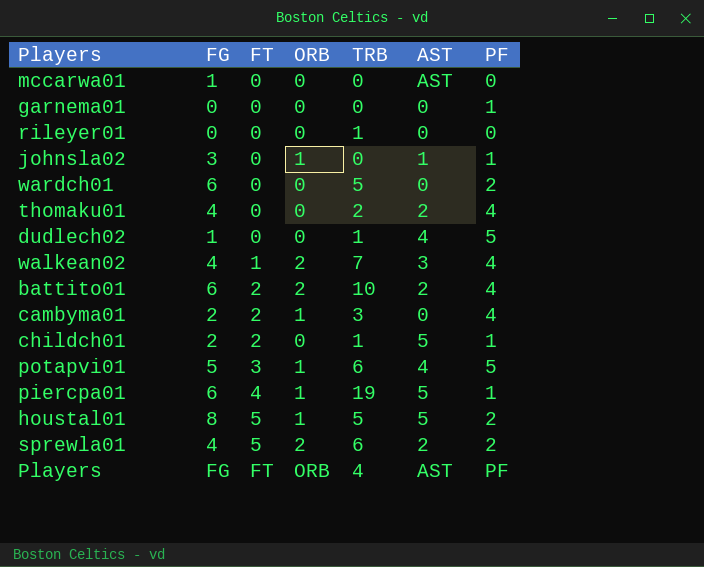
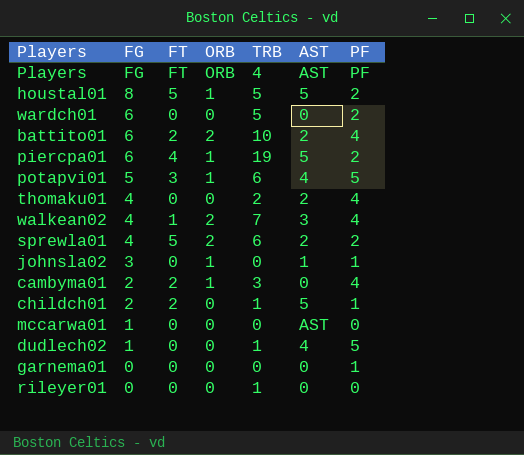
row order: FT ascending -> FG descending
piercpa01 | PF: 1 -> 2

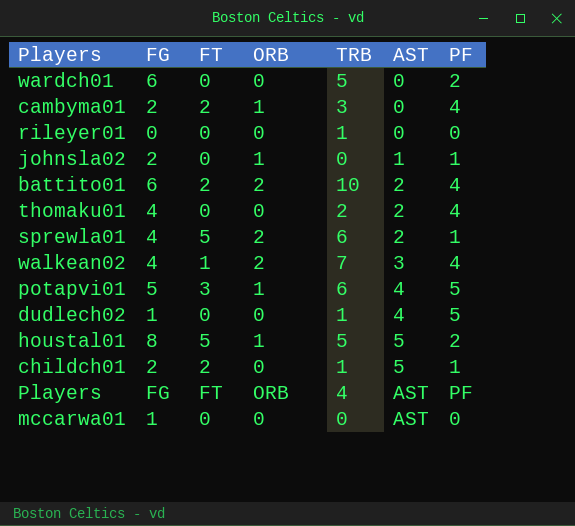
row order: FG descending -> AST ascending
row piercpa01: 6 | 4 | 1 | 19 | 5 | 2 -> none
row garnema01: 0 | 0 | 0 | 0 | 0 | 1 -> none
johnsla02 | FG: 3 -> 2
sprewla01 | PF: 2 -> 1

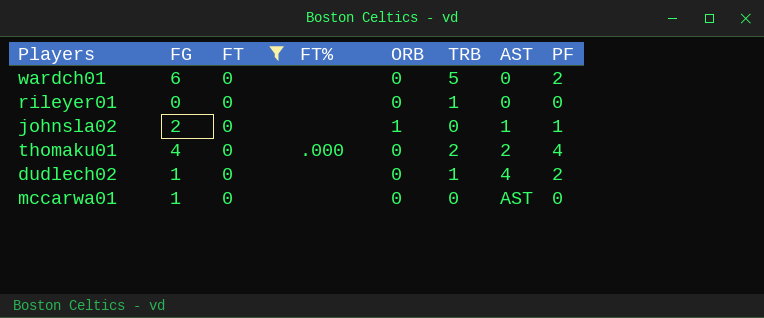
filter: none -> FT = 0
column FT% | position: none -> 4
dudlech02 | PF: 5 -> 2

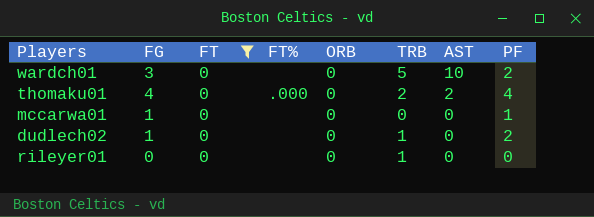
row order: AST ascending -> AST descending
row johnsla02: 2 | 0 | none | 1 | 0 | 1 | 1 -> none
wardch01 | FG: 6 -> 3
wardch01 | AST: 0 -> 10
mccarwa01 | AST: AST -> 0
mccarwa01 | PF: 0 -> 1
dudlech02 | AST: 4 -> 0

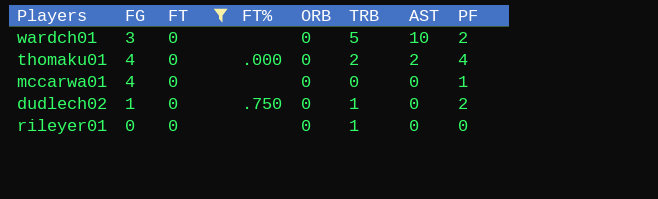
mccarwa01 | FG: 1 -> 4
dudlech02 | FT%: none -> .750

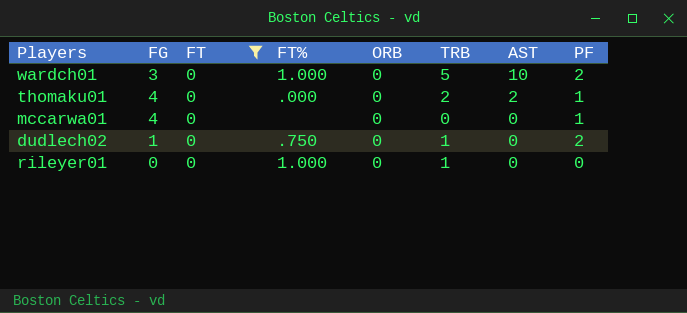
wardch01 | FT%: none -> 1.000
thomaku01 | PF: 4 -> 1
rileyer01 | FT%: none -> 1.000

